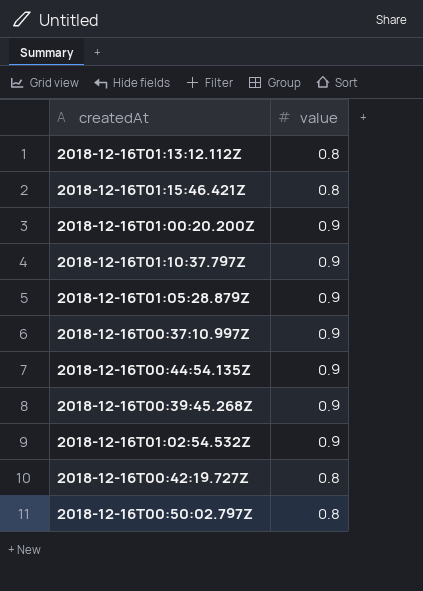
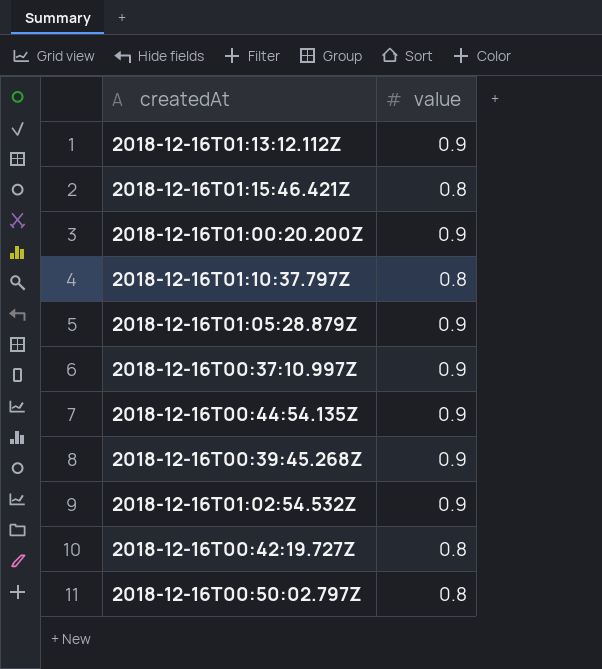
2018-12-16T01:13:12.112Z | value: 0.8 -> 0.9
2018-12-16T01:10:37.797Z | value: 0.9 -> 0.8

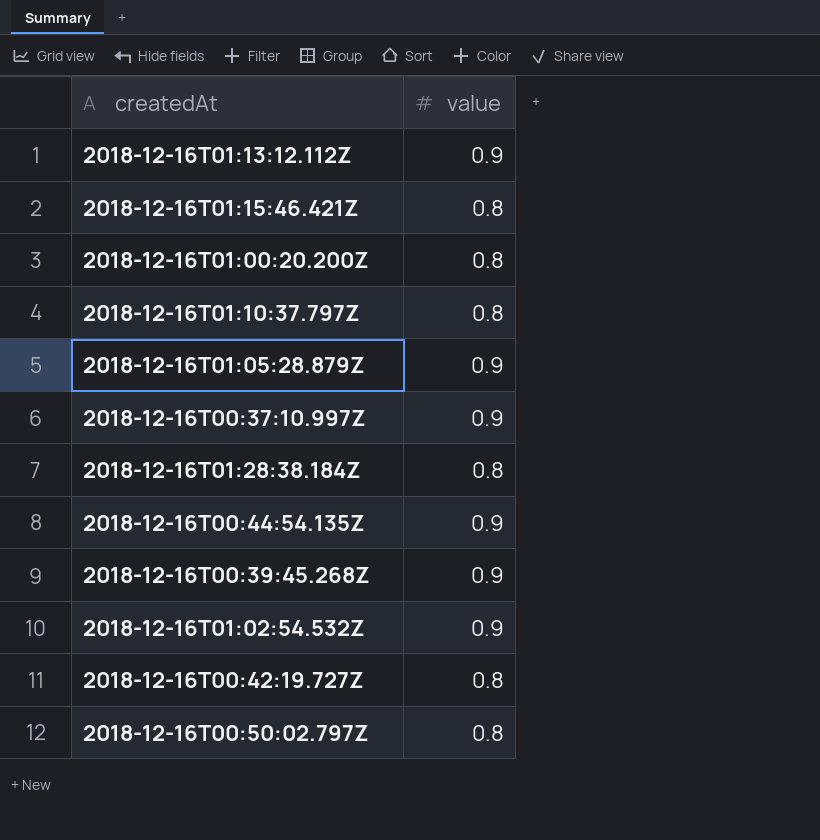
2018-12-16T01:00:20.200Z | value: 0.9 -> 0.8
row 2018-12-16T01:28:38.184Z: none -> 0.8

